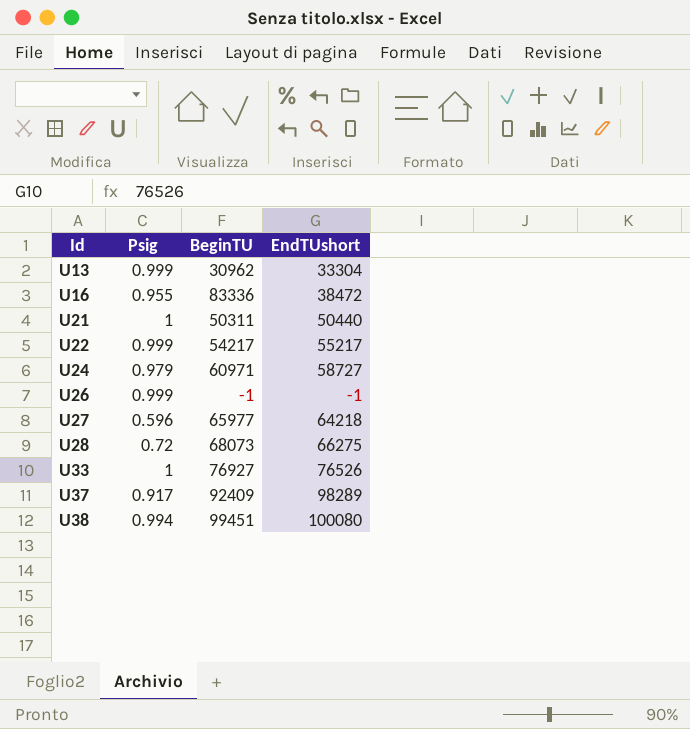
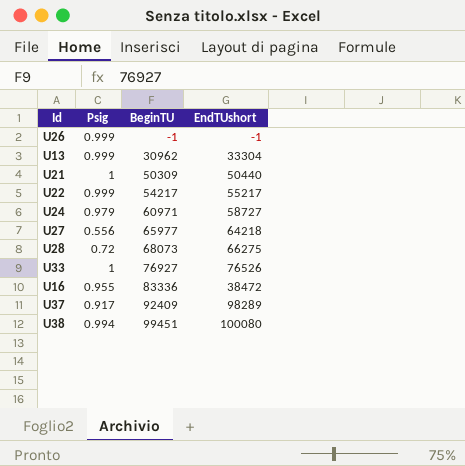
row order: Id ascending -> BeginTU ascending
U21 | BeginTU: 50311 -> 50309
U27 | Psig: 0.596 -> 0.556

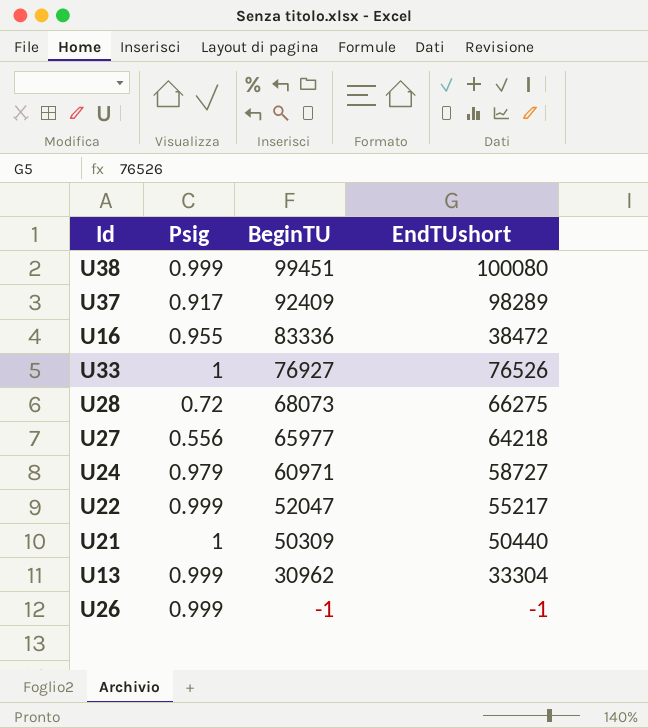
row order: BeginTU ascending -> BeginTU descending
U38 | Psig: 0.994 -> 0.999
U22 | BeginTU: 54217 -> 52047

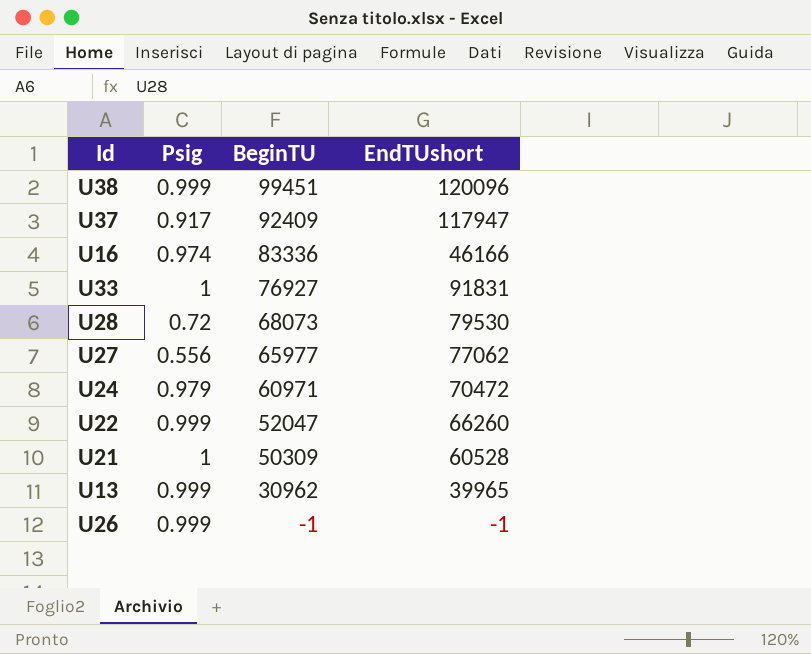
U38 | EndTUshort: 100080 -> 120096
U37 | EndTUshort: 98289 -> 117947
U16 | Psig: 0.955 -> 0.974
U16 | EndTUshort: 38472 -> 46166
U33 | EndTUshort: 76526 -> 91831
U28 | EndTUshort: 66275 -> 79530
U27 | EndTUshort: 64218 -> 77062
U24 | EndTUshort: 58727 -> 70472
U22 | EndTUshort: 55217 -> 66260
U21 | EndTUshort: 50440 -> 60528
U13 | EndTUshort: 33304 -> 39965

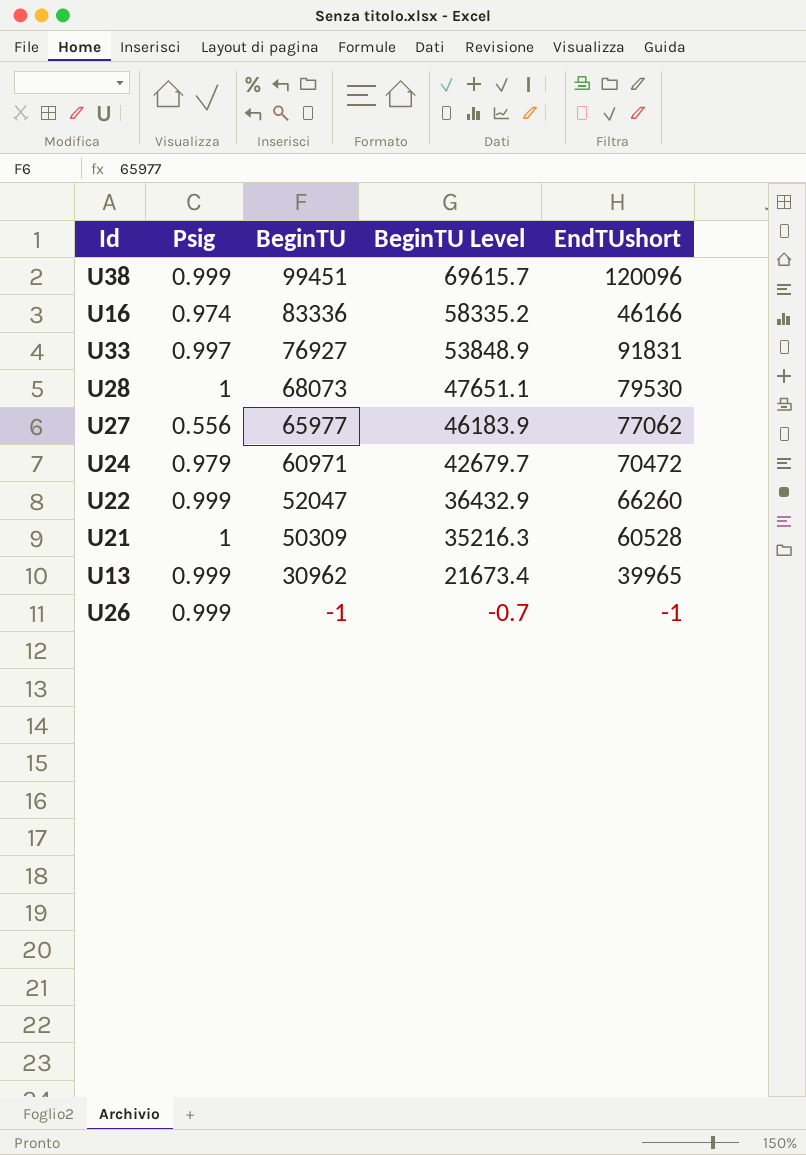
column BeginTU Level | formula: none -> [BeginTU] * 0.7
row U37: 0.917 | 92409 | 117947 -> none
U33 | Psig: 1 -> 0.997
U28 | Psig: 0.72 -> 1

